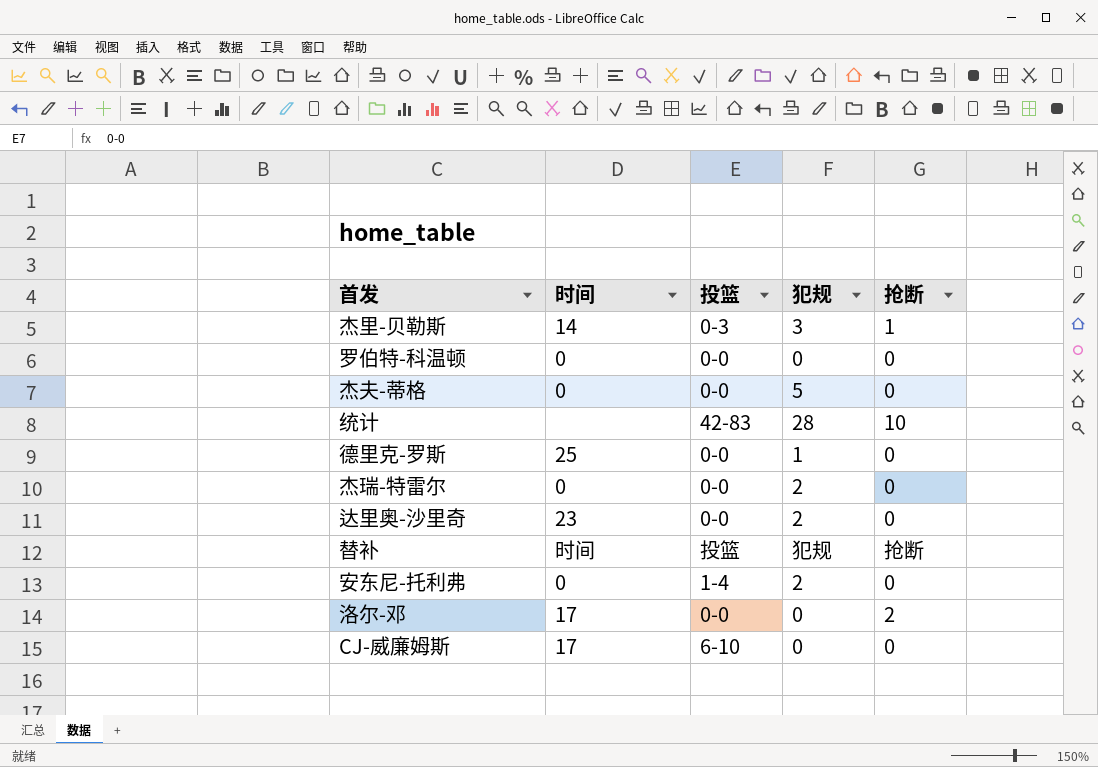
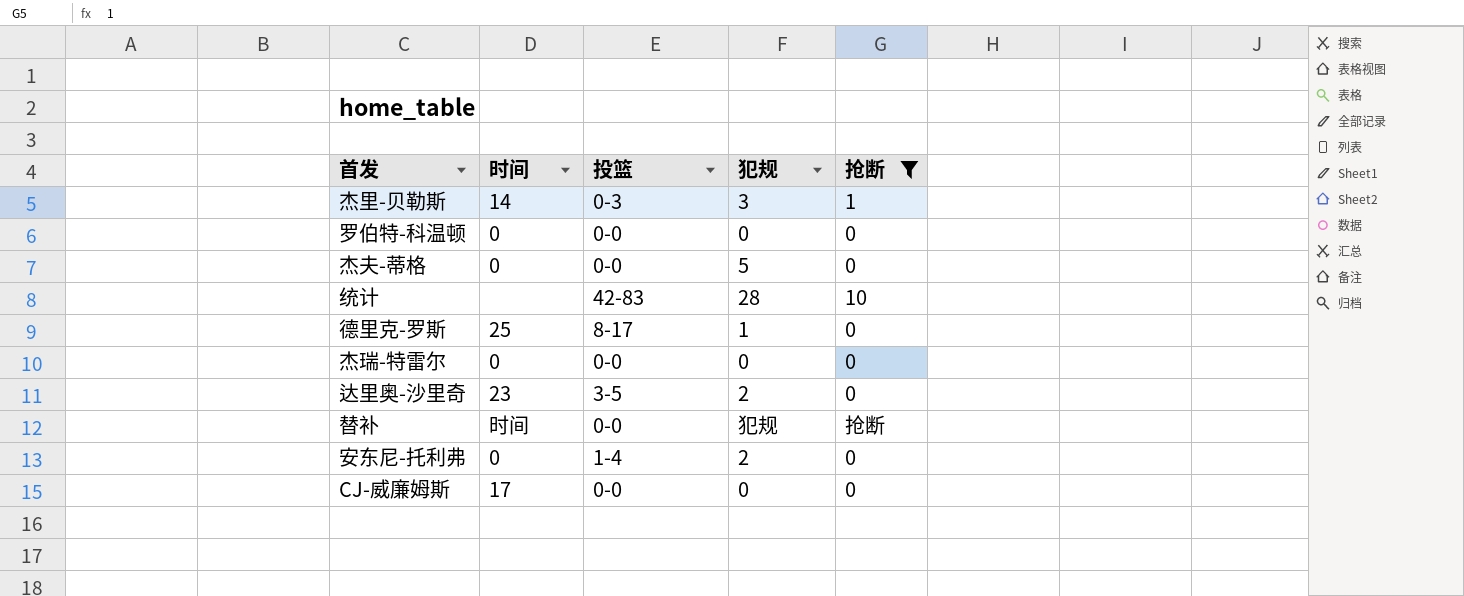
filter: none -> 抢断 != 2
德里克-罗斯 | 投篮: 0-0 -> 8-17
杰瑞-特雷尔 | 犯规: 2 -> 0
达里奥-沙里奇 | 投篮: 0-0 -> 3-5
替补 | 投篮: 投篮 -> 0-0
CJ-威廉姆斯 | 投篮: 6-10 -> 0-0

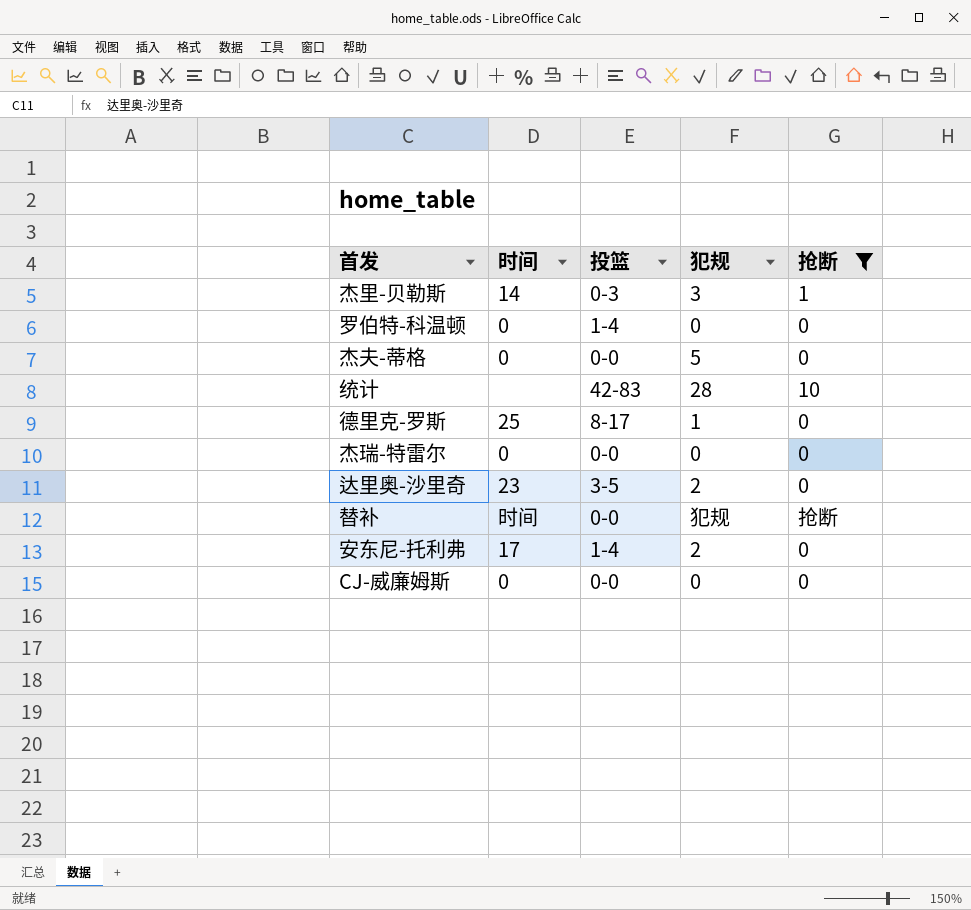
罗伯特-科温顿 | 投篮: 0-0 -> 1-4
安东尼-托利弗 | 时间: 0 -> 17
CJ-威廉姆斯 | 时间: 17 -> 0

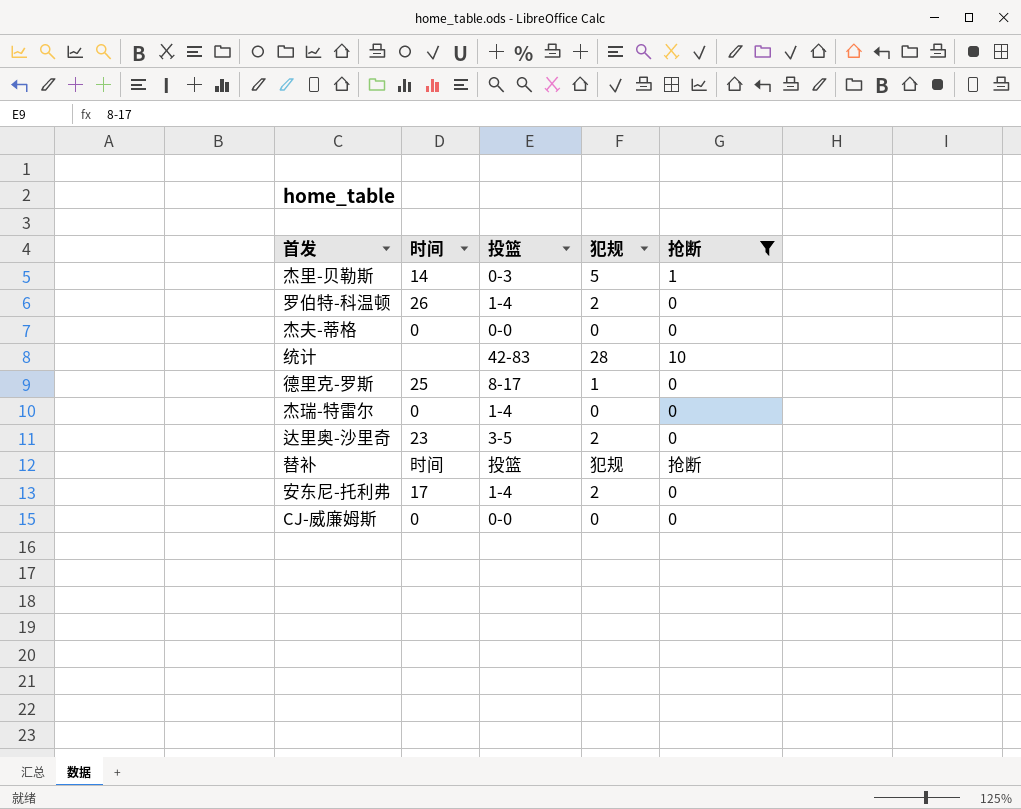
杰里-贝勒斯 | 犯规: 3 -> 5
罗伯特-科温顿 | 时间: 0 -> 26
罗伯特-科温顿 | 犯规: 0 -> 2
杰夫-蒂格 | 犯规: 5 -> 0
杰瑞-特雷尔 | 投篮: 0-0 -> 1-4
替补 | 投篮: 0-0 -> 投篮

